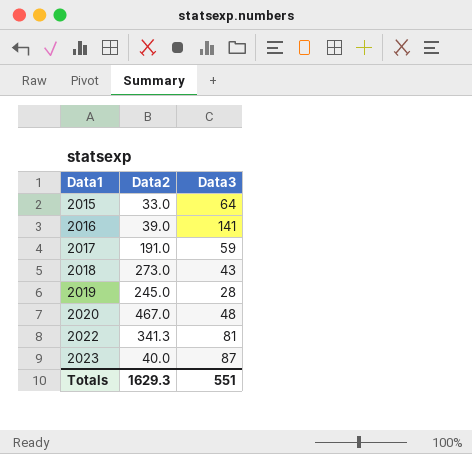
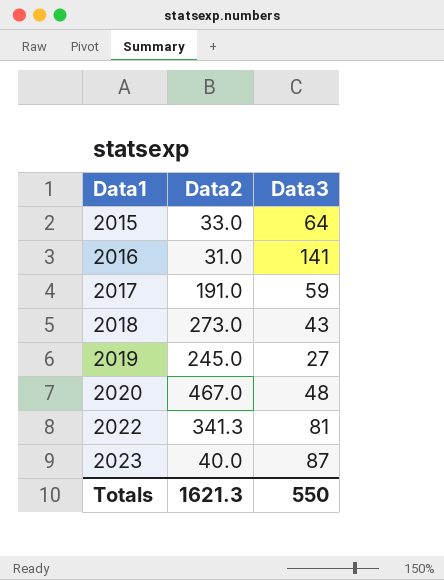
2016 | Data2: 39.0 -> 31.0
2019 | Data3: 28 -> 27
Totals | Data2: 1629.3 -> 1621.3
Totals | Data3: 551 -> 550

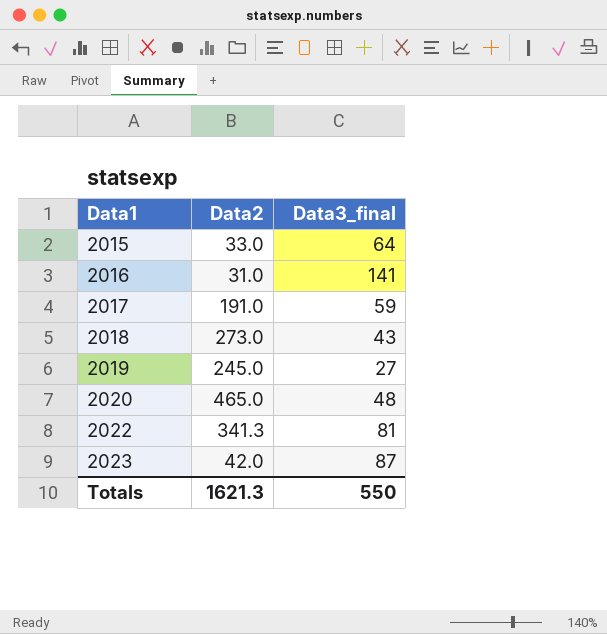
column name: Data3 -> Data3_final
2020 | Data2: 467.0 -> 465.0
2023 | Data2: 40.0 -> 42.0

